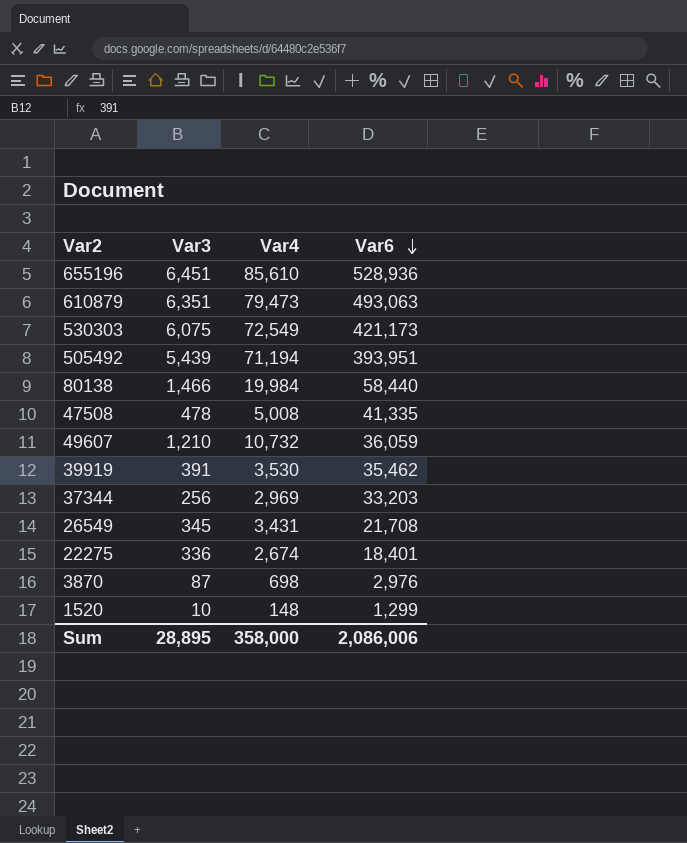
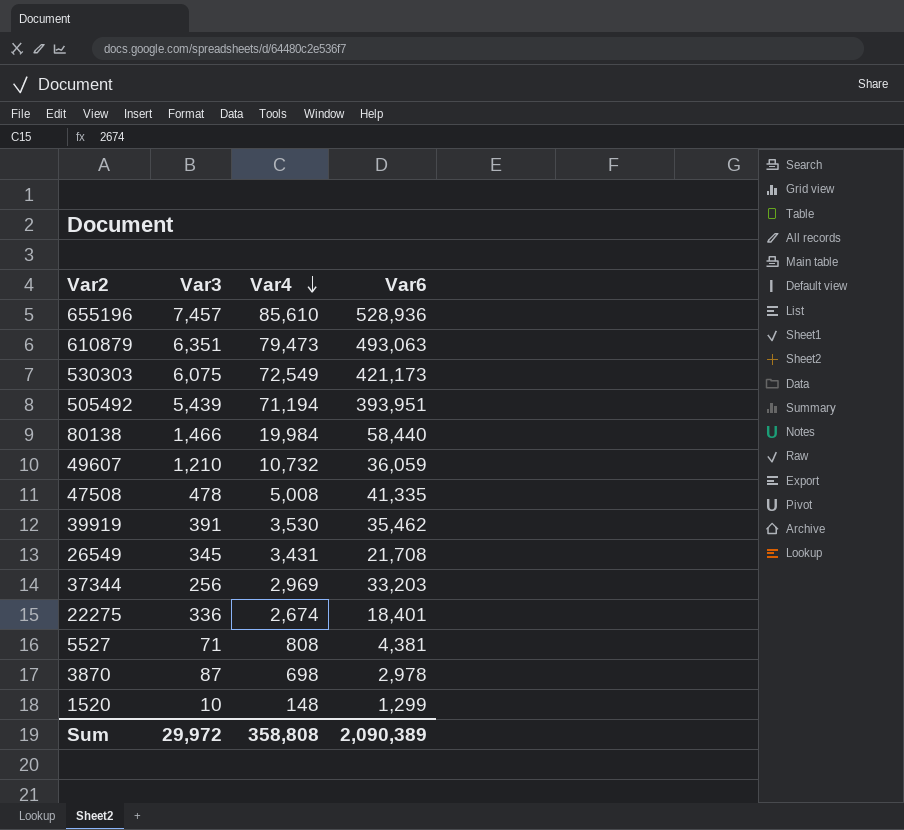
row order: Var6 descending -> Var4 descending
655196 | Var3: 6,451 -> 7,457
row 5527: none -> 71 | 808 | 4,381
3870 | Var6: 2,976 -> 2,978
Sum | Var3: 28,895 -> 29,972
Sum | Var4: 358,000 -> 358,808
Sum | Var6: 2,086,006 -> 2,090,389

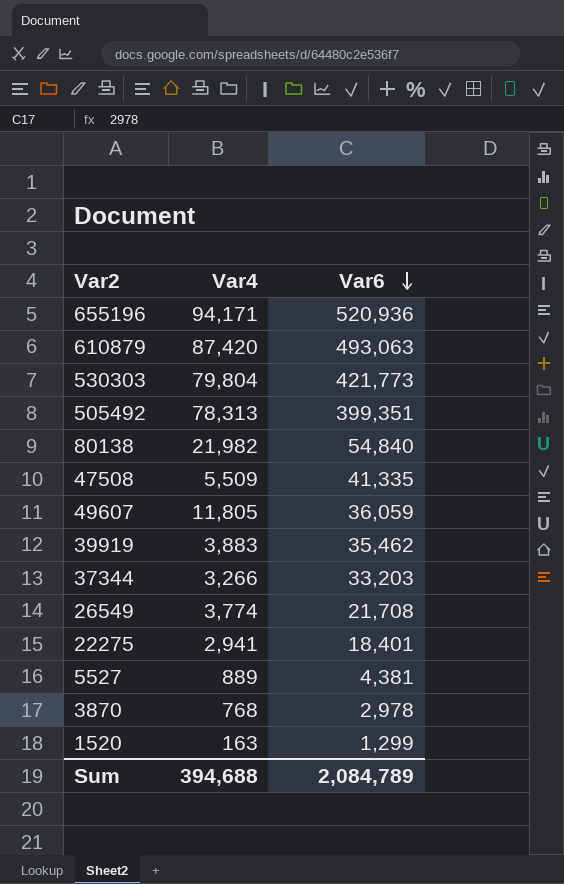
row order: Var4 descending -> Var6 descending
column Var3 | position: 2 -> none
655196 | Var4: 85,610 -> 94,171
655196 | Var6: 528,936 -> 520,936
610879 | Var4: 79,473 -> 87,420
530303 | Var4: 72,549 -> 79,804
530303 | Var6: 421,173 -> 421,773
505492 | Var4: 71,194 -> 78,313
505492 | Var6: 393,951 -> 399,351
80138 | Var4: 19,984 -> 21,982
80138 | Var6: 58,440 -> 54,840
47508 | Var4: 5,008 -> 5,509
49607 | Var4: 10,732 -> 11,805
39919 | Var4: 3,530 -> 3,883
37344 | Var4: 2,969 -> 3,266
26549 | Var4: 3,431 -> 3,774
22275 | Var4: 2,674 -> 2,941
5527 | Var4: 808 -> 889
3870 | Var4: 698 -> 768
1520 | Var4: 148 -> 163
Sum | Var4: 358,808 -> 394,688
Sum | Var6: 2,090,389 -> 2,084,789

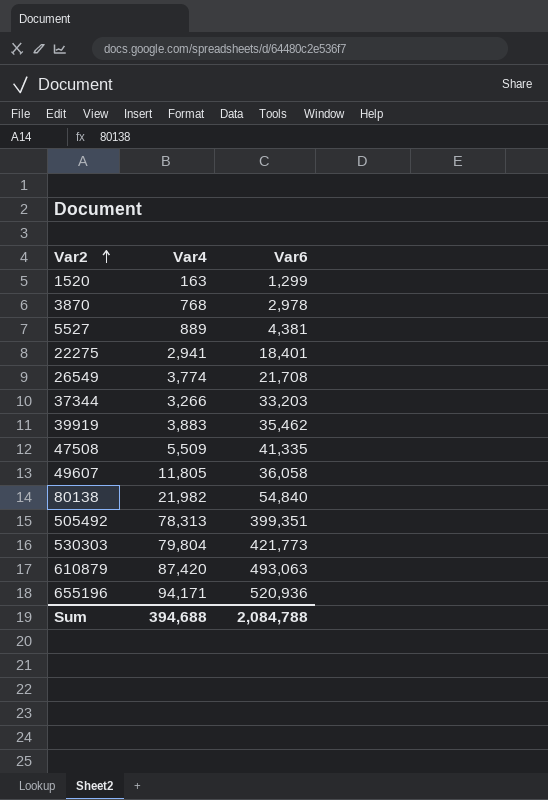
row order: Var6 descending -> Var2 ascending
49607 | Var6: 36,059 -> 36,058
Sum | Var6: 2,084,789 -> 2,084,788

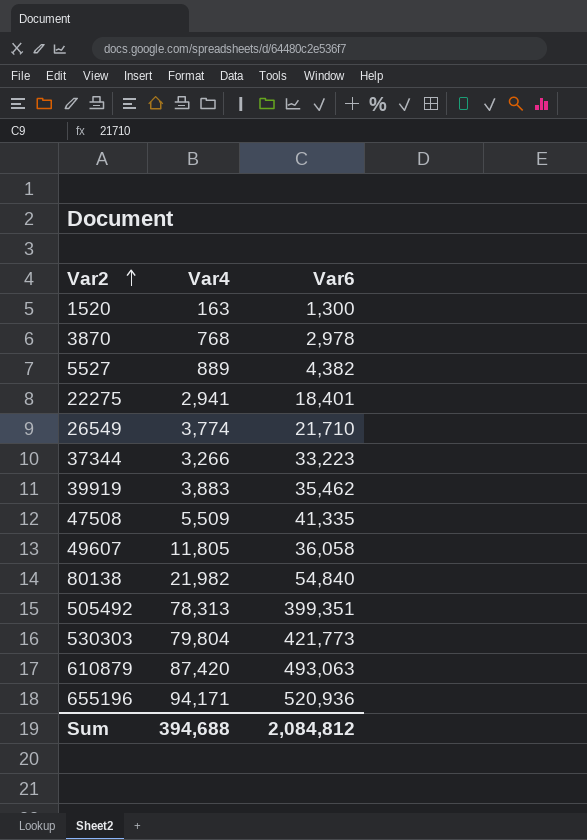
1520 | Var6: 1,299 -> 1,300
5527 | Var6: 4,381 -> 4,382
26549 | Var6: 21,708 -> 21,710
37344 | Var6: 33,203 -> 33,223
Sum | Var6: 2,084,788 -> 2,084,812

